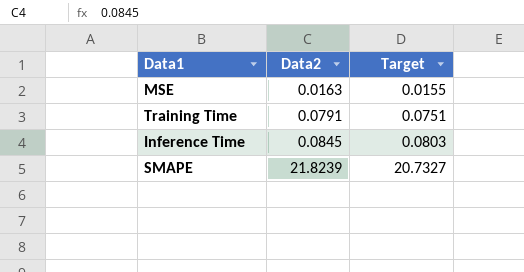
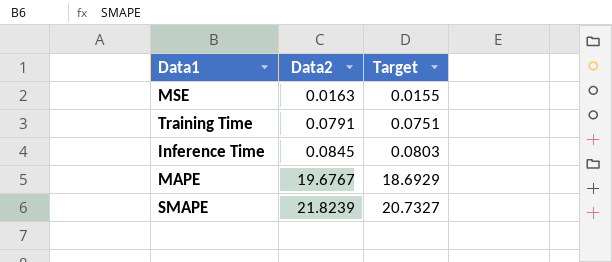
row MAPE: none -> 19.6767 | 18.6929

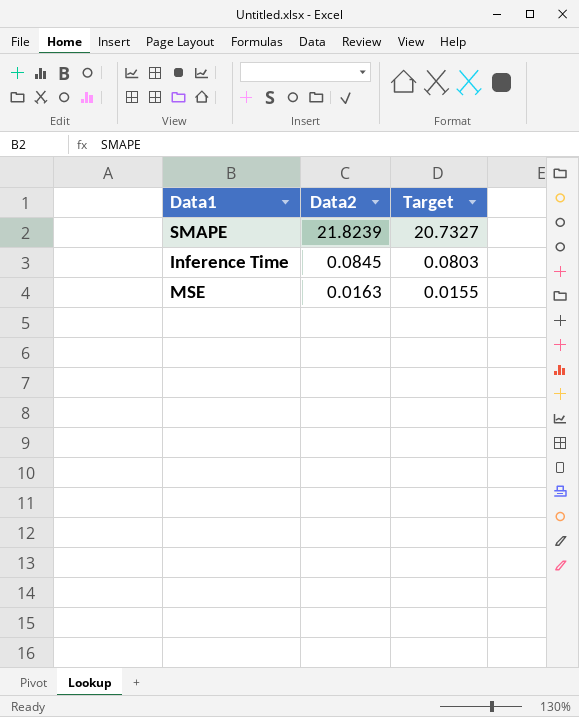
row order: Data2 ascending -> Data2 descending
row Training Time: 0.0791 | 0.0751 -> none
row MAPE: 19.6767 | 18.6929 -> none

